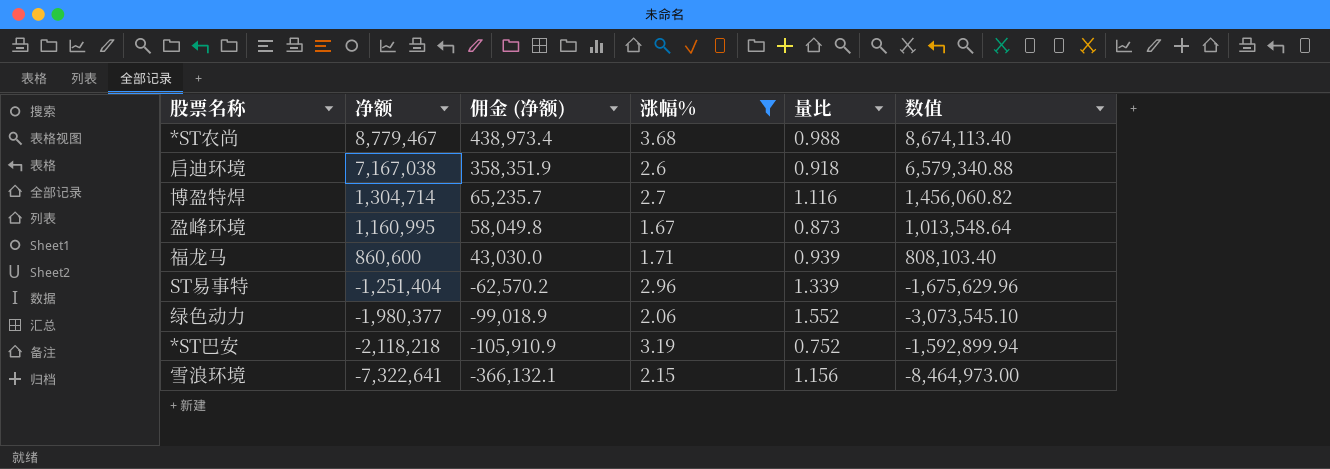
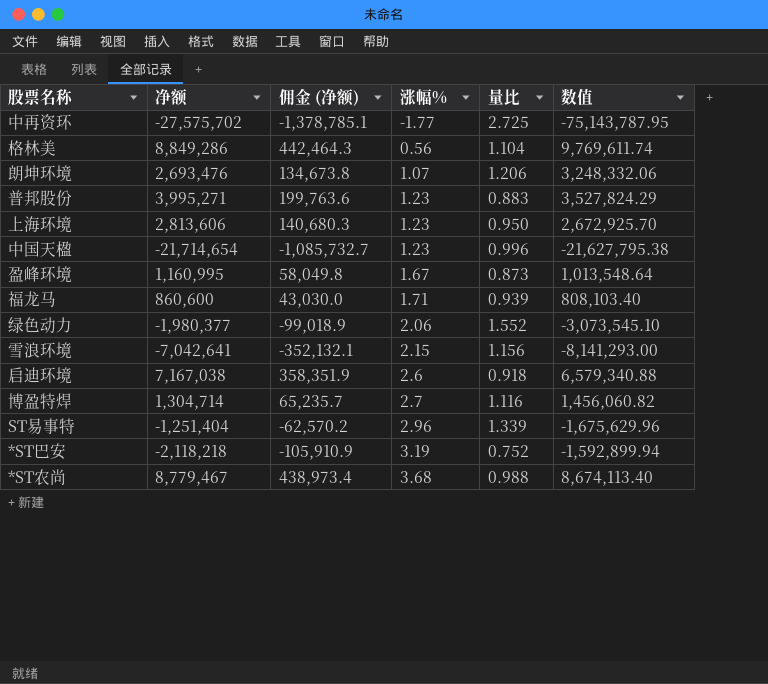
filter: 涨幅% >= 1.67 -> none
row order: 净额 descending -> 涨幅% ascending
雪浪环境 | 净额: -7,322,641 -> -7,042,641
雪浪环境 | 佣金 (净额): -366,132.1 -> -352,132.1
雪浪环境 | 数值: -8,464,973.00 -> -8,141,293.00

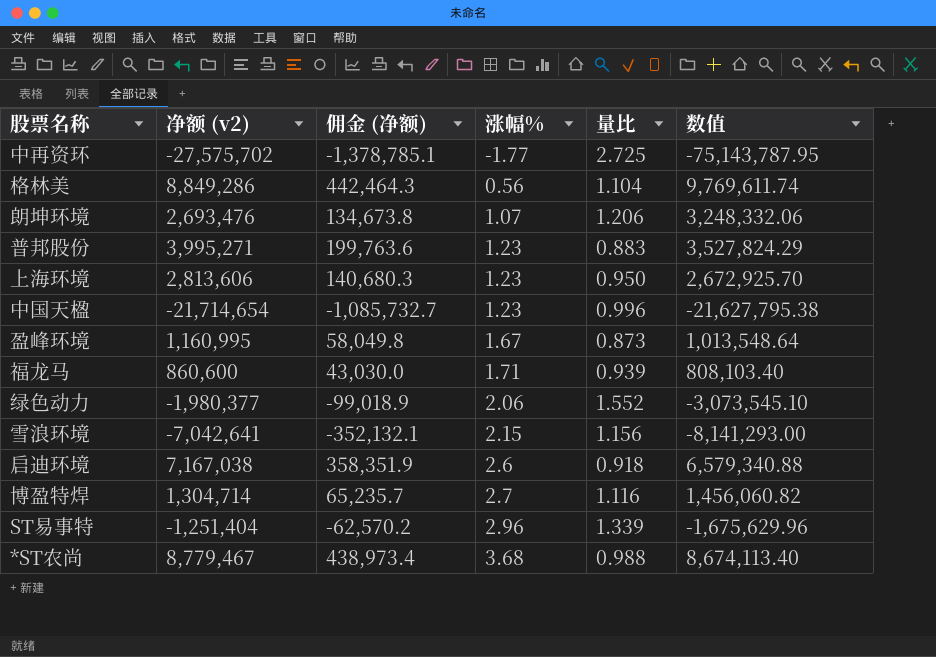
column name: 净额 -> 净额 (v2)
row *ST巴安: -2,118,218 | -105,910.9 | 3.19 | 0.752 | -1,592,899.94 -> none

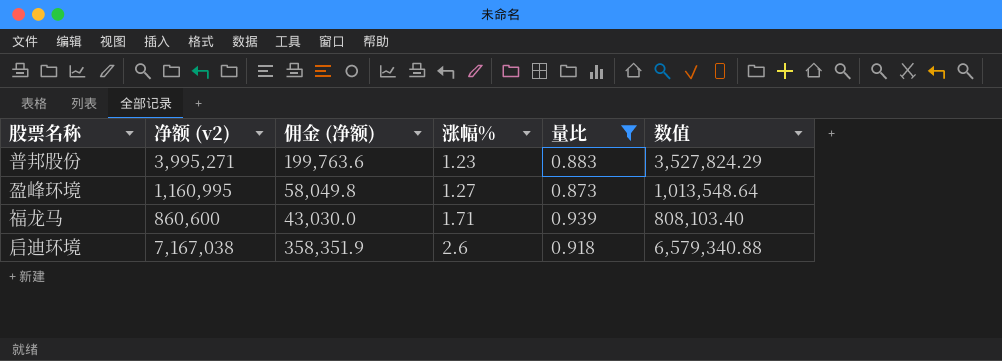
filter: none -> 量比 <= 0.939
盈峰环境 | 涨幅%: 1.67 -> 1.27

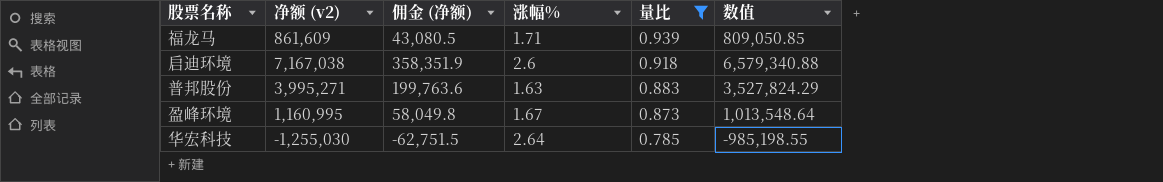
row order: 涨幅% ascending -> 量比 descending
福龙马 | 净额 (v2): 860,600 -> 861,609
福龙马 | 佣金 (净额): 43,030.0 -> 43,080.5
福龙马 | 数值: 808,103.40 -> 809,050.85
普邦股份 | 涨幅%: 1.23 -> 1.63
盈峰环境 | 涨幅%: 1.27 -> 1.67
row 华宏科技: none -> -1,255,030 | -62,751.5 | 2.64 | 0.785 | -985,198.55

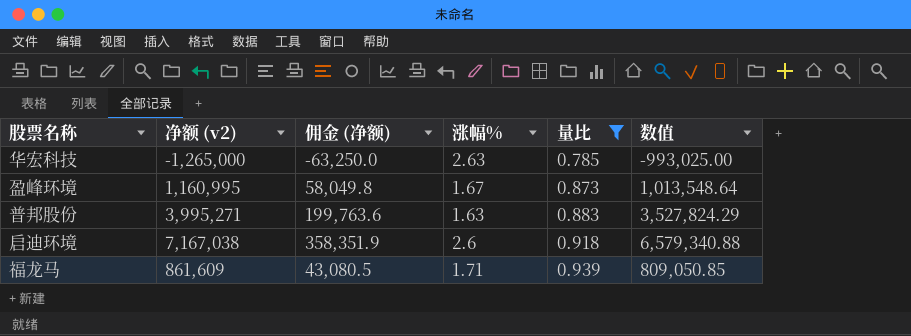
row order: 量比 descending -> 量比 ascending
华宏科技 | 净额 (v2): -1,255,030 -> -1,265,000
华宏科技 | 佣金 (净额): -62,751.5 -> -63,250.0
华宏科技 | 涨幅%: 2.64 -> 2.63
华宏科技 | 数值: -985,198.55 -> -993,025.00

